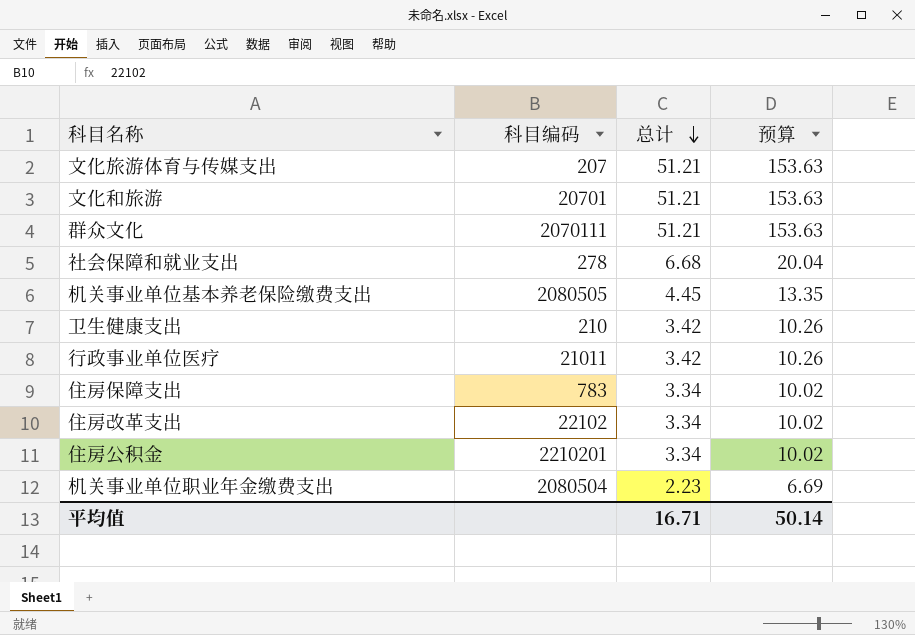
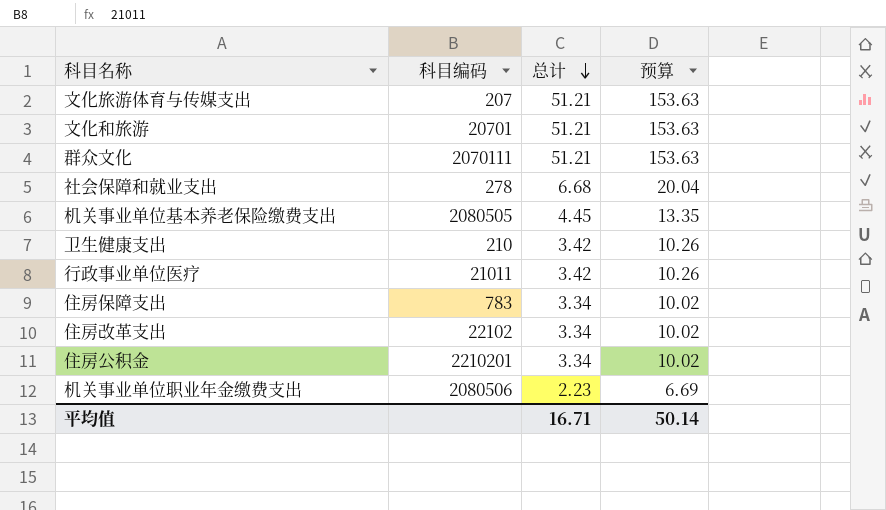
机关事业单位职业年金缴费支出 | 科目编码: 2080504 -> 2080506

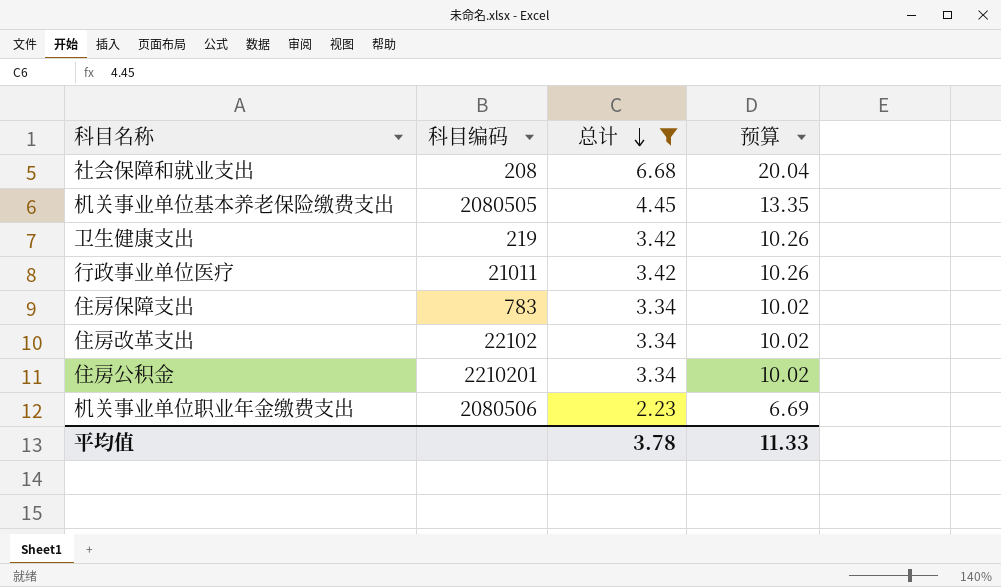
filter: none -> 总计 != 51.21
社会保障和就业支出 | 科目编码: 278 -> 208
卫生健康支出 | 科目编码: 210 -> 219
平均值 | 总计: 16.71 -> 3.78
平均值 | 预算: 50.14 -> 11.33

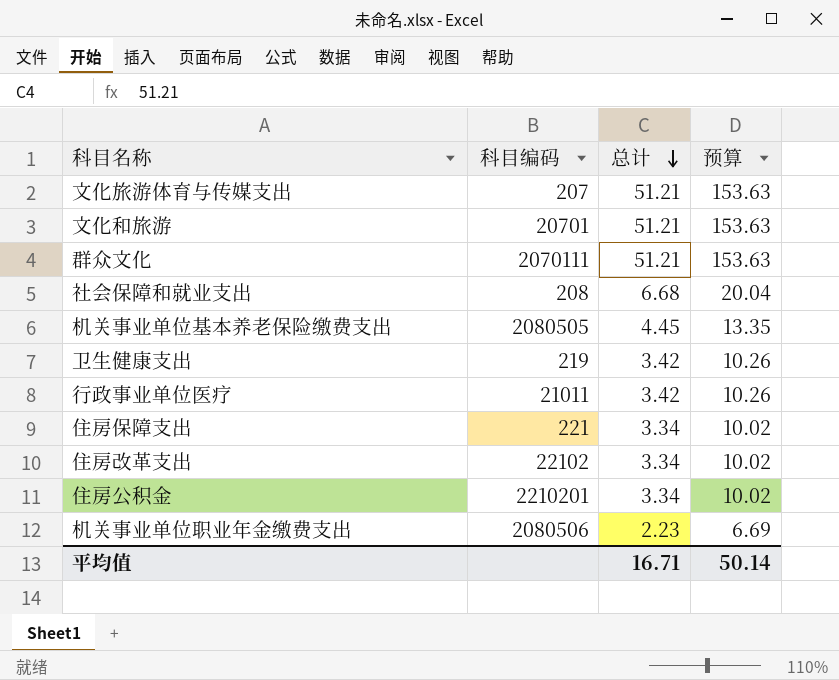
filter: 总计 != 51.21 -> none
住房保障支出 | 科目编码: 783 -> 221
平均值 | 总计: 3.78 -> 16.71
平均值 | 预算: 11.33 -> 50.14

